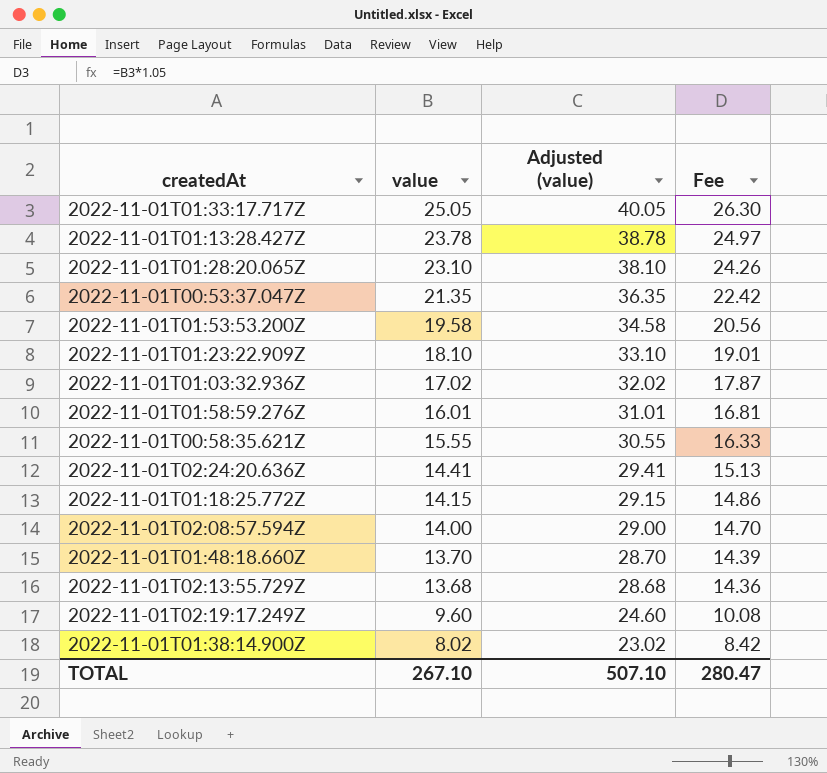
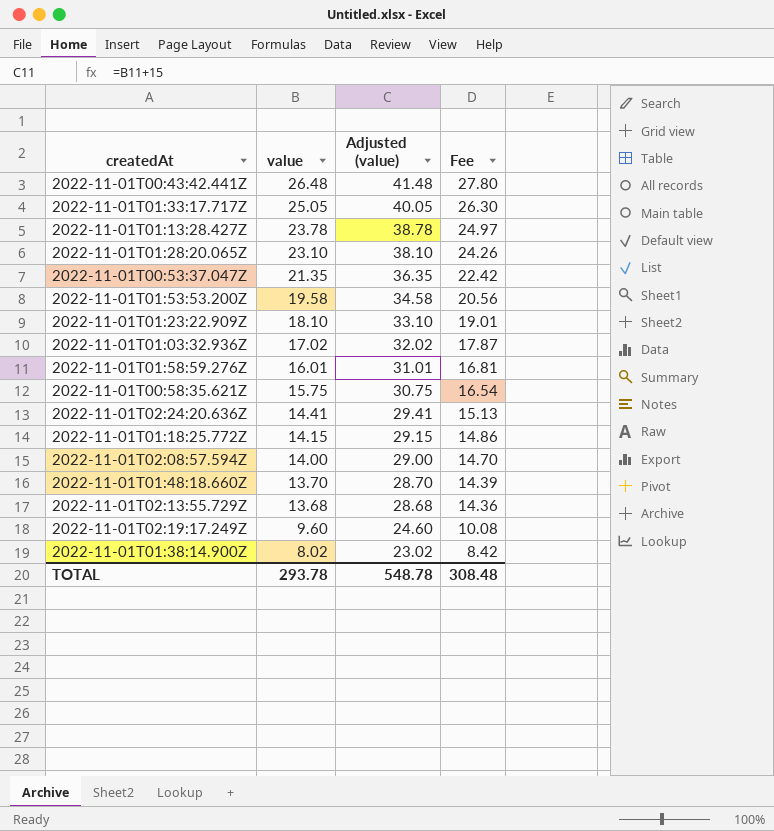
row 2022-11-01T00:43:42.441Z: none -> 26.48 | 41.48 | 27.80
2022-11-01T00:58:35.621Z | value: 15.55 -> 15.75
2022-11-01T00:58:35.621Z | Adjusted (value): 30.55 -> 30.75
2022-11-01T00:58:35.621Z | Fee: 16.33 -> 16.54
TOTAL | value: 267.10 -> 293.78
TOTAL | Adjusted (value): 507.10 -> 548.78
TOTAL | Fee: 280.47 -> 308.48

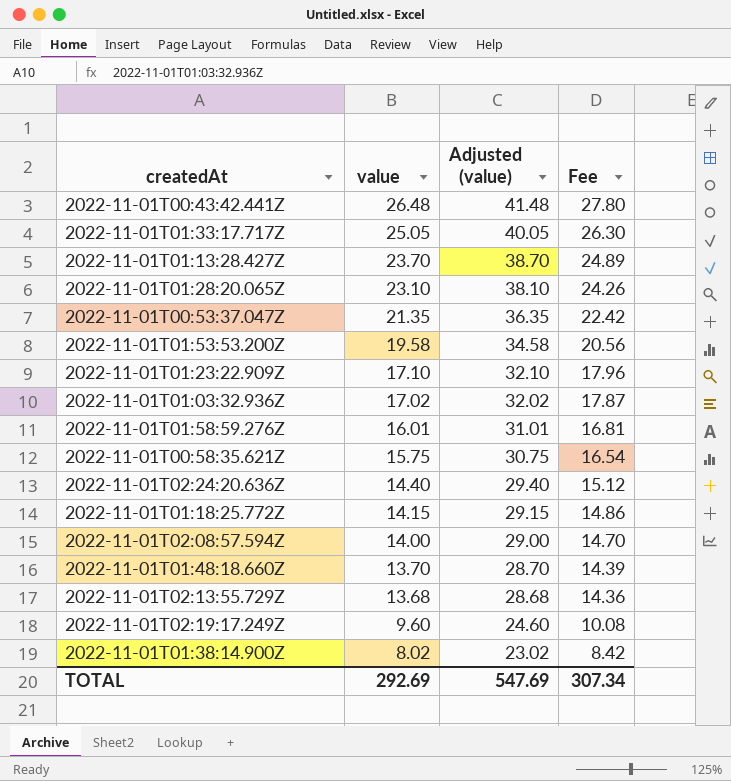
2022-11-01T01:13:28.427Z | value: 23.78 -> 23.70
2022-11-01T01:13:28.427Z | Adjusted (value): 38.78 -> 38.70
2022-11-01T01:13:28.427Z | Fee: 24.97 -> 24.89
2022-11-01T01:23:22.909Z | value: 18.10 -> 17.10
2022-11-01T01:23:22.909Z | Adjusted (value): 33.10 -> 32.10
2022-11-01T01:23:22.909Z | Fee: 19.01 -> 17.96
2022-11-01T02:24:20.636Z | value: 14.41 -> 14.40
2022-11-01T02:24:20.636Z | Adjusted (value): 29.41 -> 29.40
2022-11-01T02:24:20.636Z | Fee: 15.13 -> 15.12
TOTAL | value: 293.78 -> 292.69
TOTAL | Adjusted (value): 548.78 -> 547.69
TOTAL | Fee: 308.48 -> 307.34

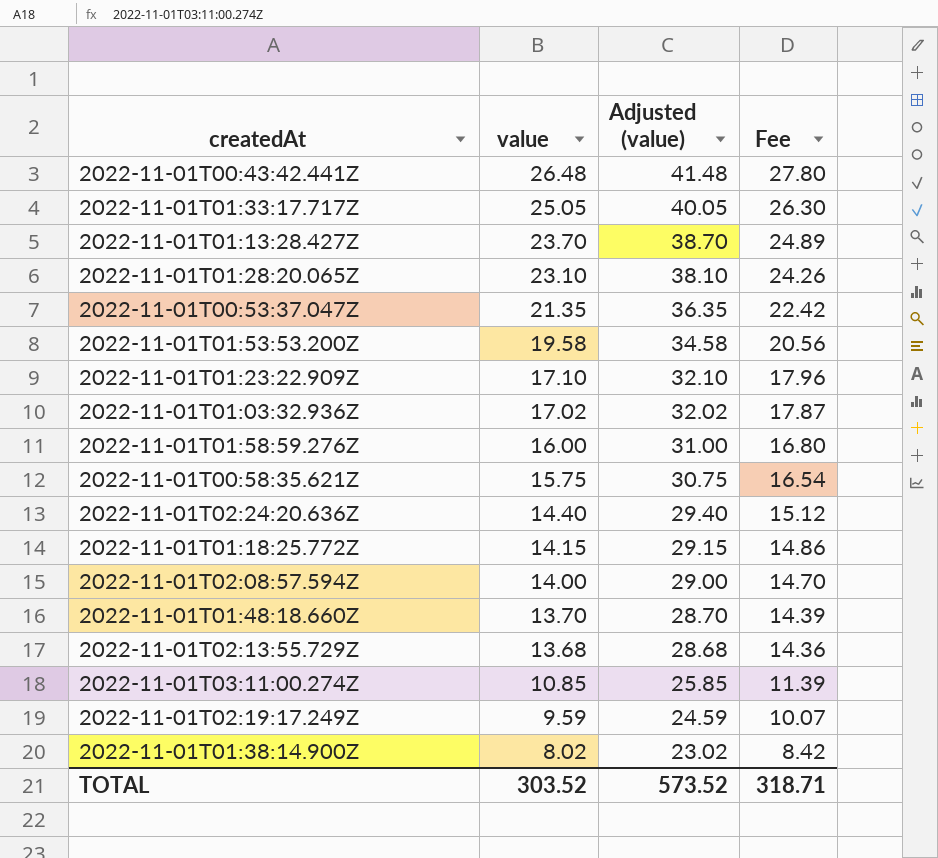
2022-11-01T01:58:59.276Z | value: 16.01 -> 16.00
2022-11-01T01:58:59.276Z | Adjusted (value): 31.01 -> 31.00
2022-11-01T01:58:59.276Z | Fee: 16.81 -> 16.80
row 2022-11-01T03:11:00.274Z: none -> 10.85 | 25.85 | 11.39
2022-11-01T02:19:17.249Z | value: 9.60 -> 9.59
2022-11-01T02:19:17.249Z | Adjusted (value): 24.60 -> 24.59
2022-11-01T02:19:17.249Z | Fee: 10.08 -> 10.07
TOTAL | value: 292.69 -> 303.52
TOTAL | Adjusted (value): 547.69 -> 573.52
TOTAL | Fee: 307.34 -> 318.71

